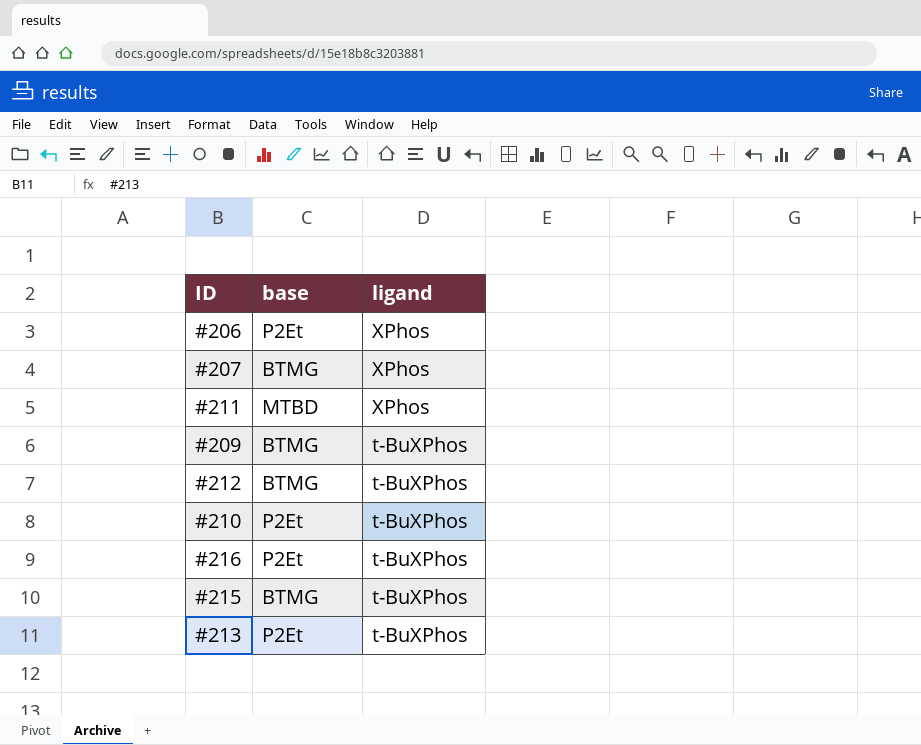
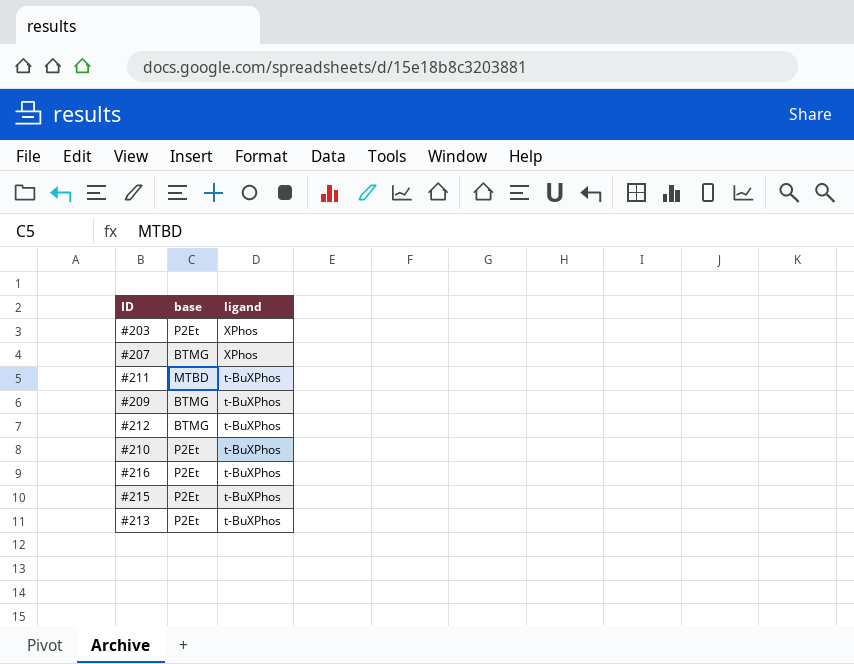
row #206: P2Et | XPhos -> none
row #203: none -> P2Et | XPhos
#211 | ligand: XPhos -> t-BuXPhos
#215 | base: BTMG -> P2Et

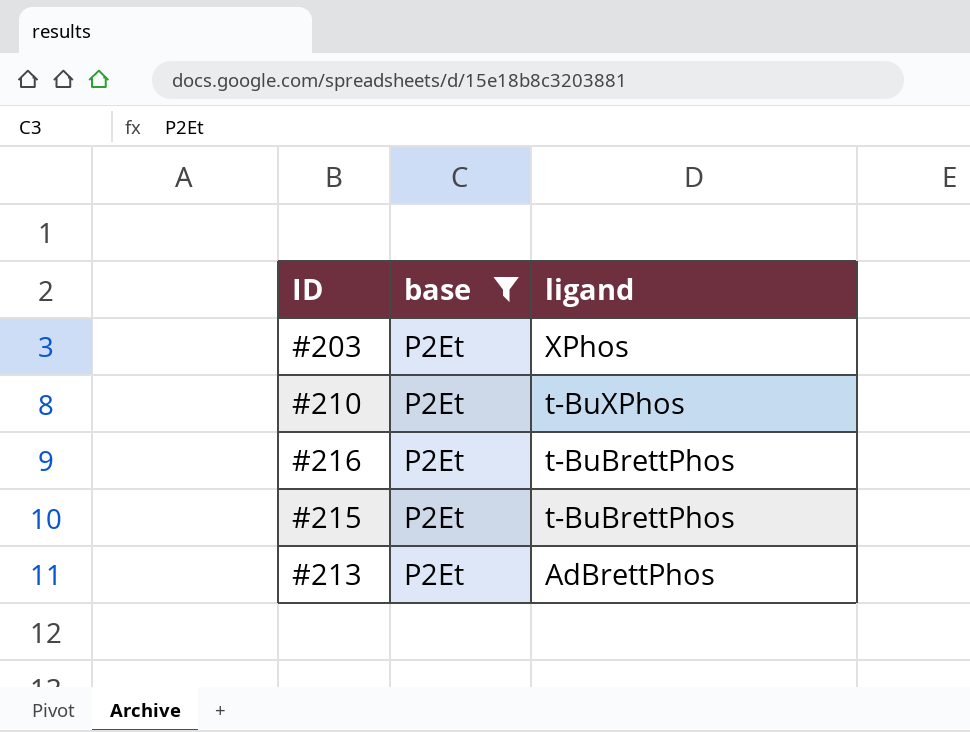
filter: none -> base = P2Et
#216 | ligand: t-BuXPhos -> t-BuBrettPhos
#215 | ligand: t-BuXPhos -> t-BuBrettPhos
#213 | ligand: t-BuXPhos -> AdBrettPhos

